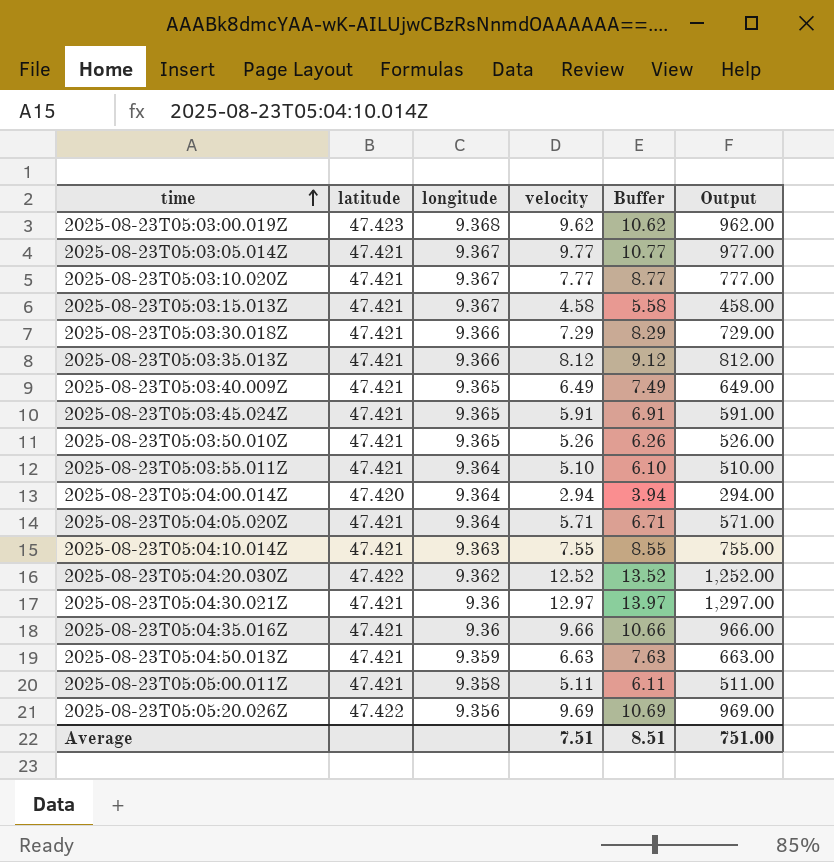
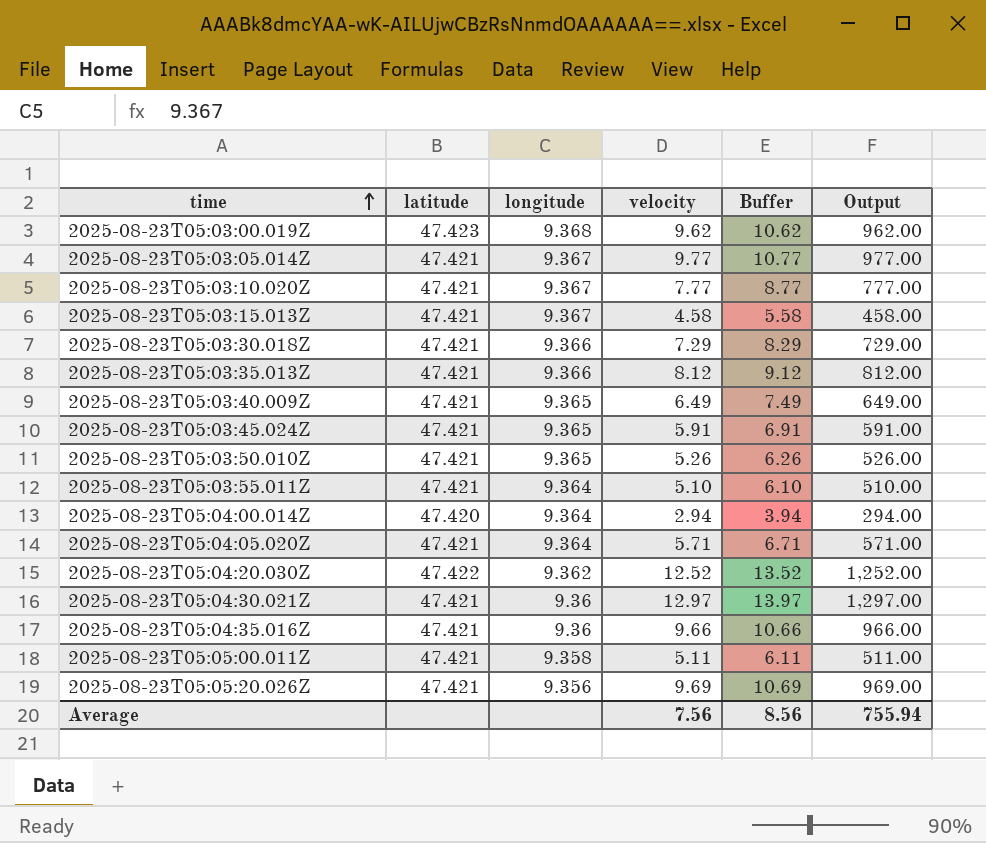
row 2025-08-23T05:04:10.014Z: 47.421 | 9.363 | 7.55 | 8.55 | 755.00 -> none
row 2025-08-23T05:04:50.013Z: 47.421 | 9.359 | 6.63 | 7.63 | 663.00 -> none
2025-08-23T05:05:20.026Z | latitude: 47.422 -> 47.421
Average | velocity: 7.51 -> 7.56
Average | Buffer: 8.51 -> 8.56
Average | Output: 751.00 -> 755.94

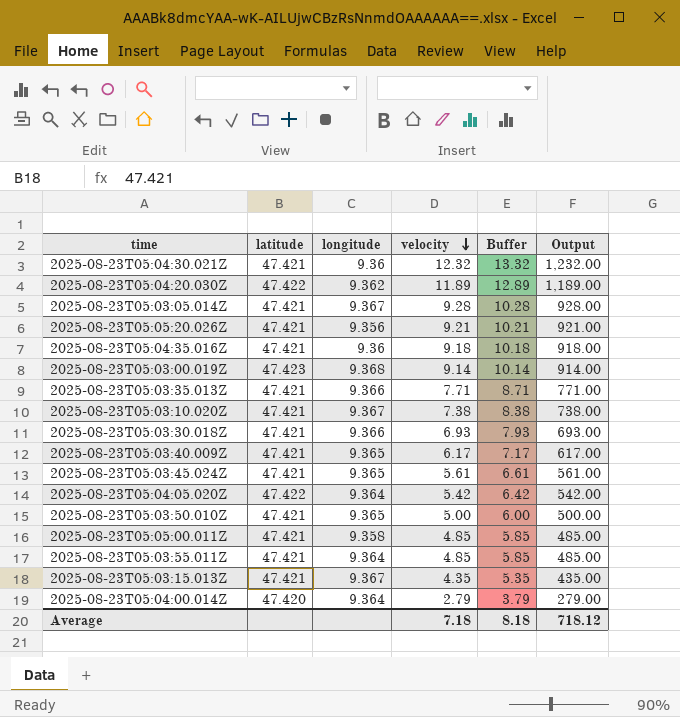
row order: time ascending -> velocity descending
2025-08-23T05:04:30.021Z | velocity: 12.97 -> 12.32
2025-08-23T05:04:30.021Z | Buffer: 13.97 -> 13.32
2025-08-23T05:04:30.021Z | Output: 1,297.00 -> 1,232.00
2025-08-23T05:04:20.030Z | velocity: 12.52 -> 11.89
2025-08-23T05:04:20.030Z | Buffer: 13.52 -> 12.89
2025-08-23T05:04:20.030Z | Output: 1,252.00 -> 1,189.00
2025-08-23T05:03:05.014Z | velocity: 9.77 -> 9.28
2025-08-23T05:03:05.014Z | Buffer: 10.77 -> 10.28
2025-08-23T05:03:05.014Z | Output: 977.00 -> 928.00
2025-08-23T05:05:20.026Z | velocity: 9.69 -> 9.21
2025-08-23T05:05:20.026Z | Buffer: 10.69 -> 10.21
2025-08-23T05:05:20.026Z | Output: 969.00 -> 921.00
2025-08-23T05:04:35.016Z | velocity: 9.66 -> 9.18
2025-08-23T05:04:35.016Z | Buffer: 10.66 -> 10.18
2025-08-23T05:04:35.016Z | Output: 966.00 -> 918.00
2025-08-23T05:03:00.019Z | velocity: 9.62 -> 9.14
2025-08-23T05:03:00.019Z | Buffer: 10.62 -> 10.14
2025-08-23T05:03:00.019Z | Output: 962.00 -> 914.00
2025-08-23T05:03:35.013Z | velocity: 8.12 -> 7.71
2025-08-23T05:03:35.013Z | Buffer: 9.12 -> 8.71
2025-08-23T05:03:35.013Z | Output: 812.00 -> 771.00
2025-08-23T05:03:10.020Z | velocity: 7.77 -> 7.38
2025-08-23T05:03:10.020Z | Buffer: 8.77 -> 8.38
2025-08-23T05:03:10.020Z | Output: 777.00 -> 738.00
2025-08-23T05:03:30.018Z | velocity: 7.29 -> 6.93
2025-08-23T05:03:30.018Z | Buffer: 8.29 -> 7.93
2025-08-23T05:03:30.018Z | Output: 729.00 -> 693.00
2025-08-23T05:03:40.009Z | velocity: 6.49 -> 6.17
2025-08-23T05:03:40.009Z | Buffer: 7.49 -> 7.17
2025-08-23T05:03:40.009Z | Output: 649.00 -> 617.00
2025-08-23T05:03:45.024Z | velocity: 5.91 -> 5.61
2025-08-23T05:03:45.024Z | Buffer: 6.91 -> 6.61
2025-08-23T05:03:45.024Z | Output: 591.00 -> 561.00
2025-08-23T05:04:05.020Z | latitude: 47.421 -> 47.422
2025-08-23T05:04:05.020Z | velocity: 5.71 -> 5.42
2025-08-23T05:04:05.020Z | Buffer: 6.71 -> 6.42
2025-08-23T05:04:05.020Z | Output: 571.00 -> 542.00
2025-08-23T05:03:50.010Z | velocity: 5.26 -> 5.00
2025-08-23T05:03:50.010Z | Buffer: 6.26 -> 6.00
2025-08-23T05:03:50.010Z | Output: 526.00 -> 500.00
2025-08-23T05:05:00.011Z | velocity: 5.11 -> 4.85
2025-08-23T05:05:00.011Z | Buffer: 6.11 -> 5.85
2025-08-23T05:05:00.011Z | Output: 511.00 -> 485.00
2025-08-23T05:03:55.011Z | velocity: 5.10 -> 4.85
2025-08-23T05:03:55.011Z | Buffer: 6.10 -> 5.85
2025-08-23T05:03:55.011Z | Output: 510.00 -> 485.00
2025-08-23T05:03:15.013Z | velocity: 4.58 -> 4.35
2025-08-23T05:03:15.013Z | Buffer: 5.58 -> 5.35
2025-08-23T05:03:15.013Z | Output: 458.00 -> 435.00
2025-08-23T05:04:00.014Z | velocity: 2.94 -> 2.79
2025-08-23T05:04:00.014Z | Buffer: 3.94 -> 3.79
2025-08-23T05:04:00.014Z | Output: 294.00 -> 279.00
Average | velocity: 7.56 -> 7.18
Average | Buffer: 8.56 -> 8.18
Average | Output: 755.94 -> 718.12

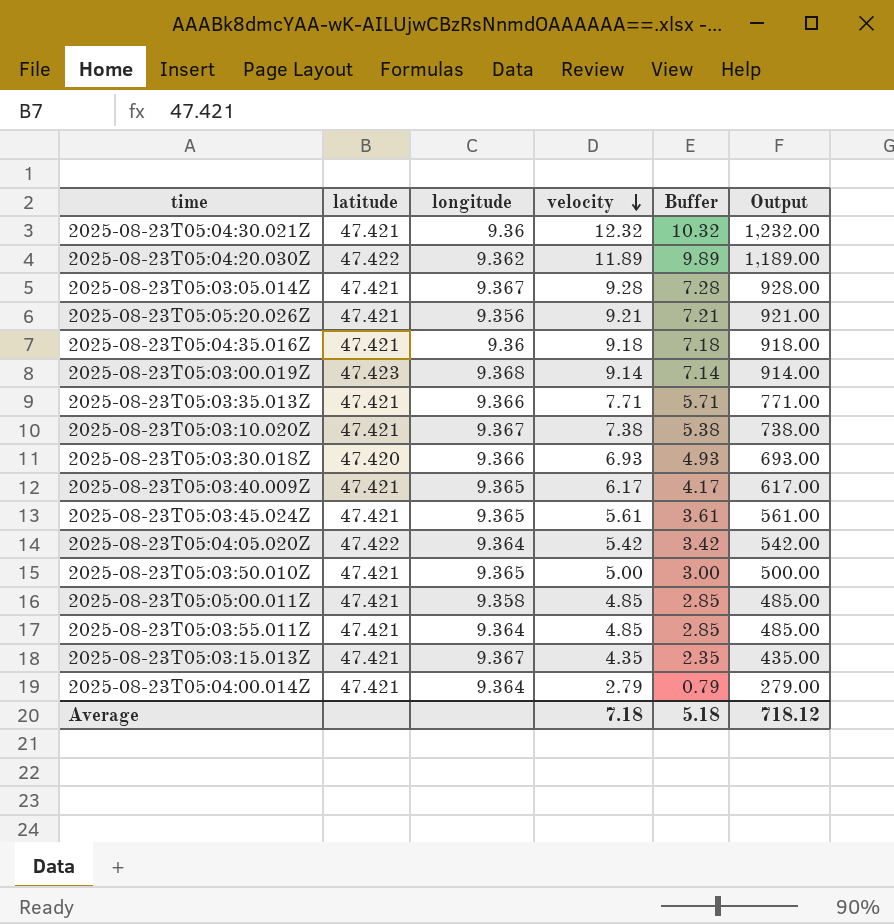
column Buffer | formula: [velocity] + 1 -> [velocity] - 2
2025-08-23T05:03:30.018Z | latitude: 47.421 -> 47.420
2025-08-23T05:04:00.014Z | latitude: 47.420 -> 47.421
Average | Buffer: 8.18 -> 5.18

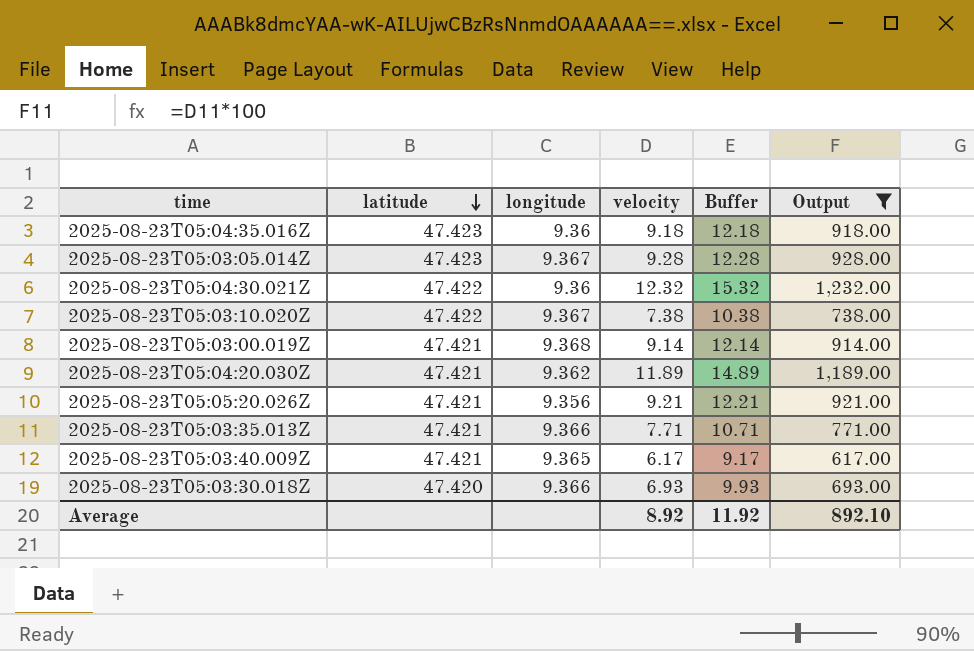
filter: none -> Output >= 617.00
row order: velocity descending -> latitude descending
column Buffer | formula: [velocity] - 2 -> [velocity] + 3
2025-08-23T05:04:35.016Z | latitude: 47.421 -> 47.423
2025-08-23T05:03:05.014Z | latitude: 47.421 -> 47.423
2025-08-23T05:04:30.021Z | latitude: 47.421 -> 47.422
2025-08-23T05:03:10.020Z | latitude: 47.421 -> 47.422
2025-08-23T05:03:00.019Z | latitude: 47.423 -> 47.421
2025-08-23T05:04:20.030Z | latitude: 47.422 -> 47.421
Average | velocity: 7.18 -> 8.92
Average | Buffer: 5.18 -> 11.92
Average | Output: 718.12 -> 892.10

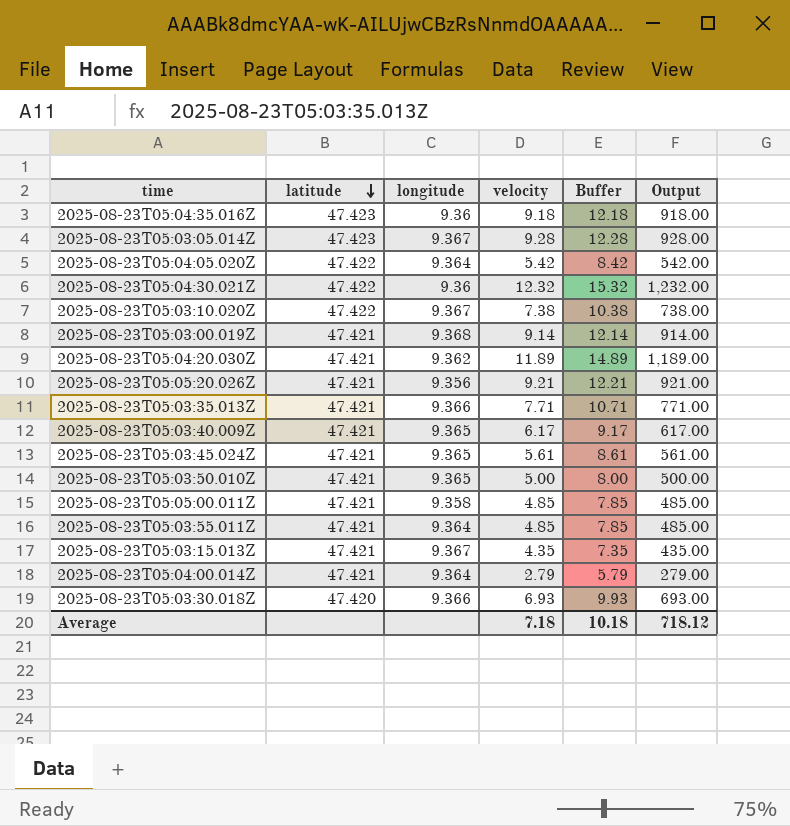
filter: Output >= 617.00 -> none
Average | velocity: 8.92 -> 7.18
Average | Buffer: 11.92 -> 10.18
Average | Output: 892.10 -> 718.12

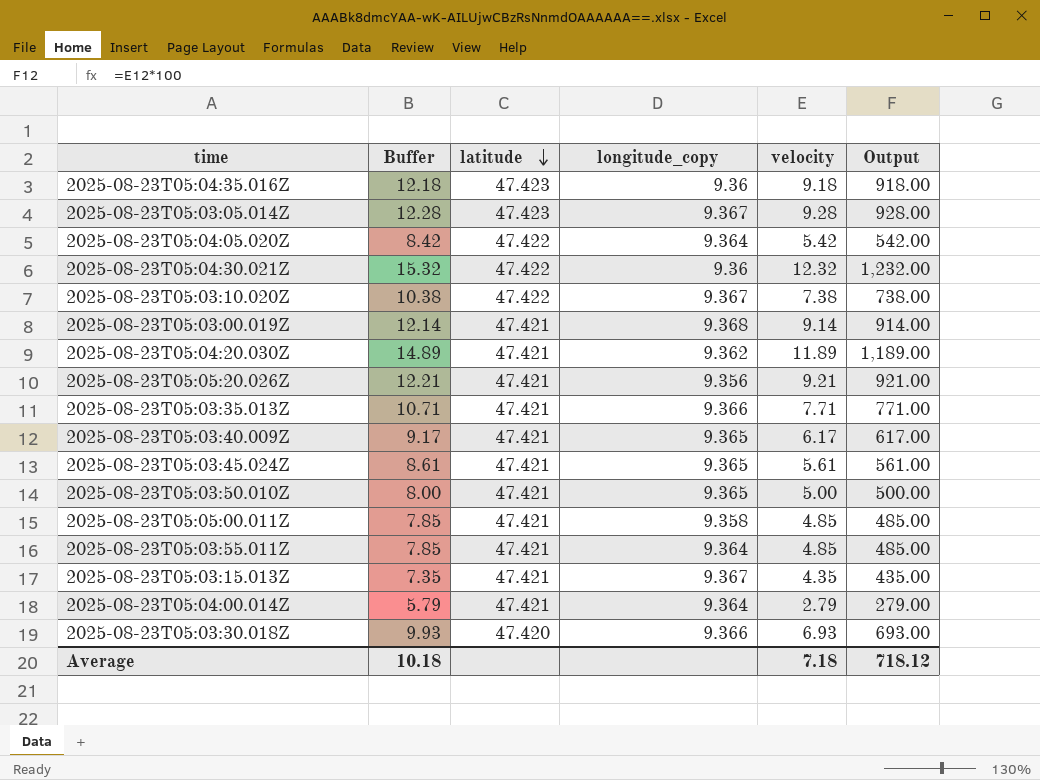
column Buffer | position: 5 -> 2
column name: longitude -> longitude_copy

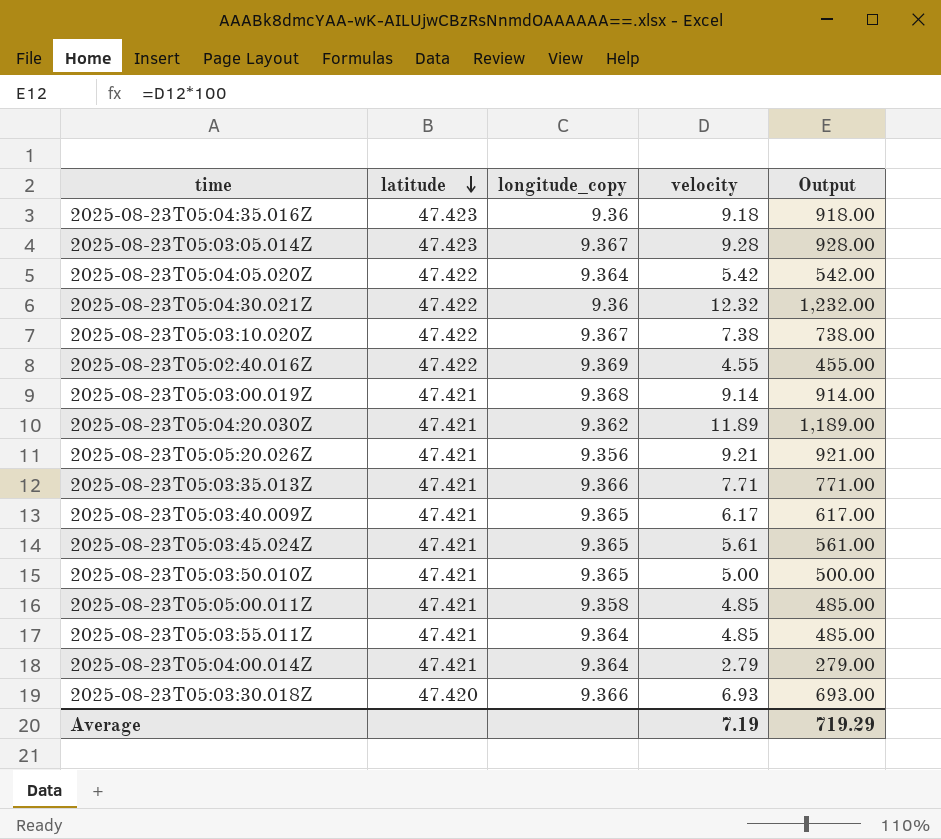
column Buffer | formula: [velocity] + 3 -> none
row 2025-08-23T05:03:15.013Z: 7.35 | 47.421 | 9.367 | 4.35 | 435.00 -> none
row 2025-08-23T05:02:40.016Z: none -> 47.422 | 9.369 | 4.55 | 455.00
Average | velocity: 7.18 -> 7.19
Average | Output: 718.12 -> 719.29

